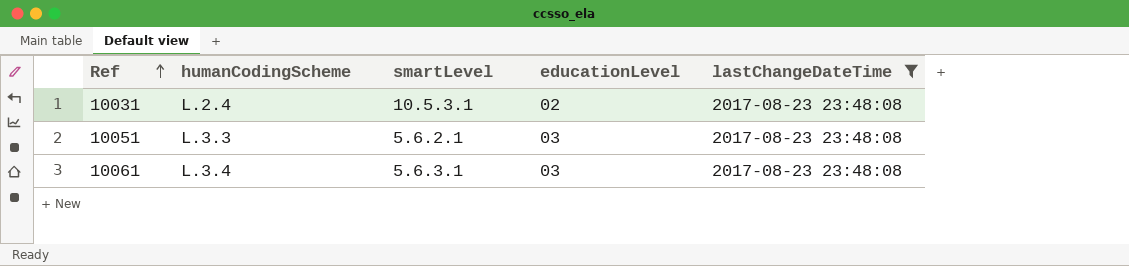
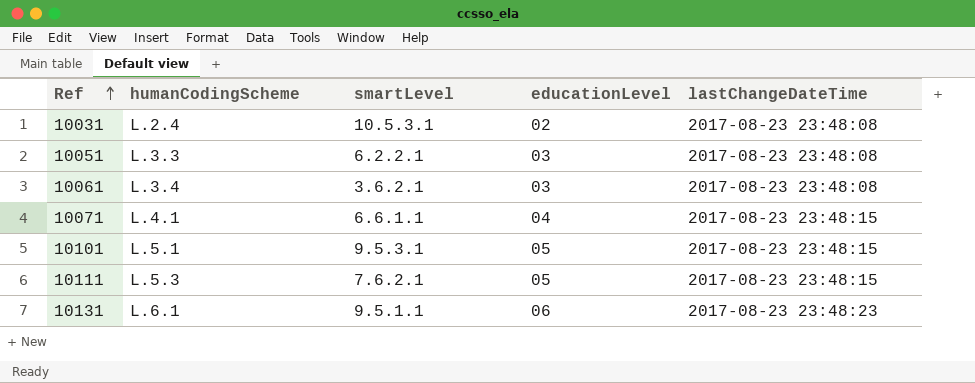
filter: lastChangeDateTime = 2017-08-23 23:48:08 -> none
10051 | smartLevel: 5.6.2.1 -> 6.2.2.1
10061 | smartLevel: 5.6.3.1 -> 3.6.2.1

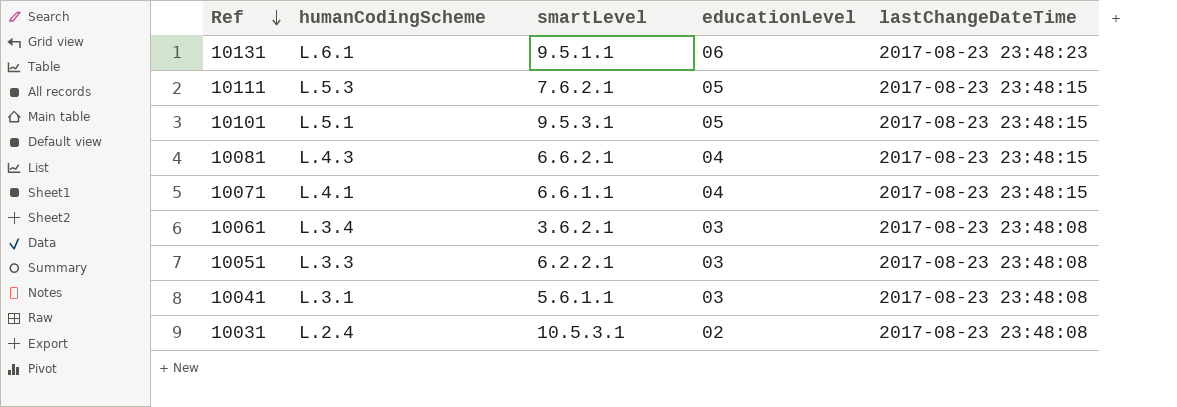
row order: Ref ascending -> Ref descending
row 10081: none -> L.4.3 | 6.6.2.1 | 04 | 2017-08-23 23:48:15
row 10041: none -> L.3.1 | 5.6.1.1 | 03 | 2017-08-23 23:48:08

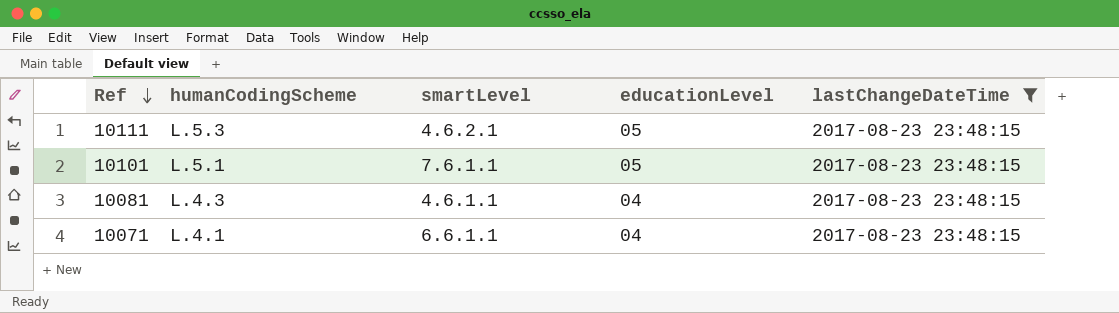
filter: none -> lastChangeDateTime = 2017-08-23 23:48:15
10111 | smartLevel: 7.6.2.1 -> 4.6.2.1
10101 | smartLevel: 9.5.3.1 -> 7.6.1.1
10081 | smartLevel: 6.6.2.1 -> 4.6.1.1

